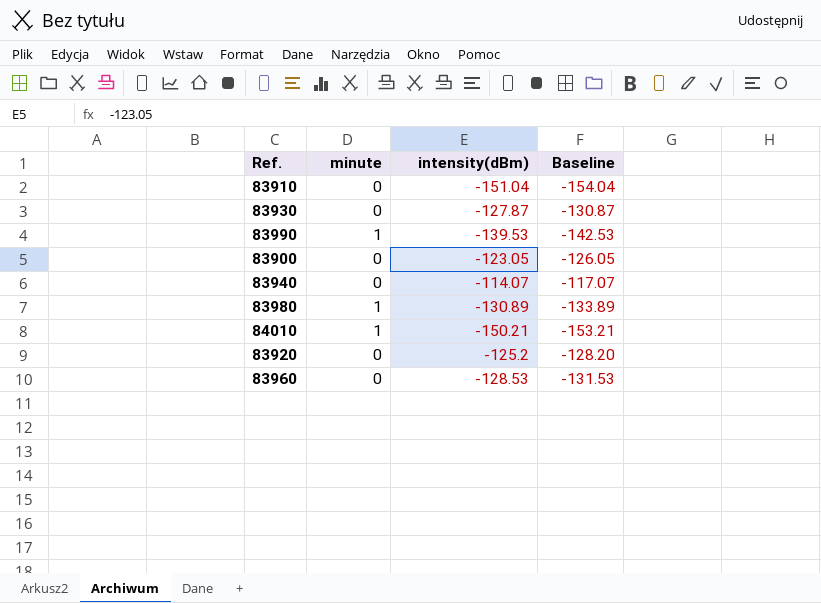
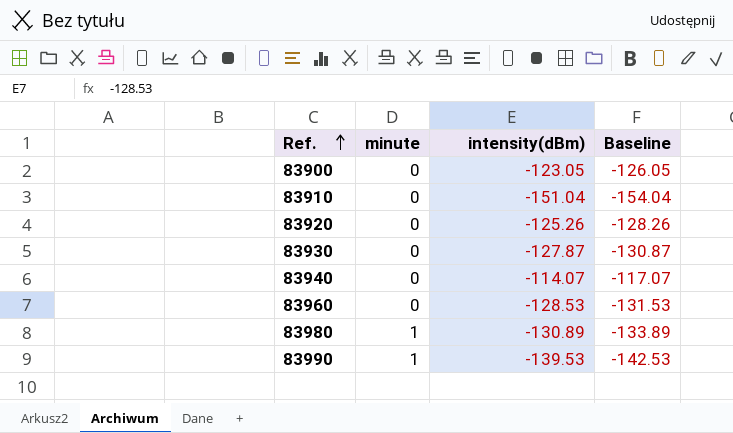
row order: none -> Ref. ascending
row 84010: 1 | -150.21 | -153.21 -> none
83920 | intensity(dBm): -125.2 -> -125.26
83920 | Baseline: -128.20 -> -128.26

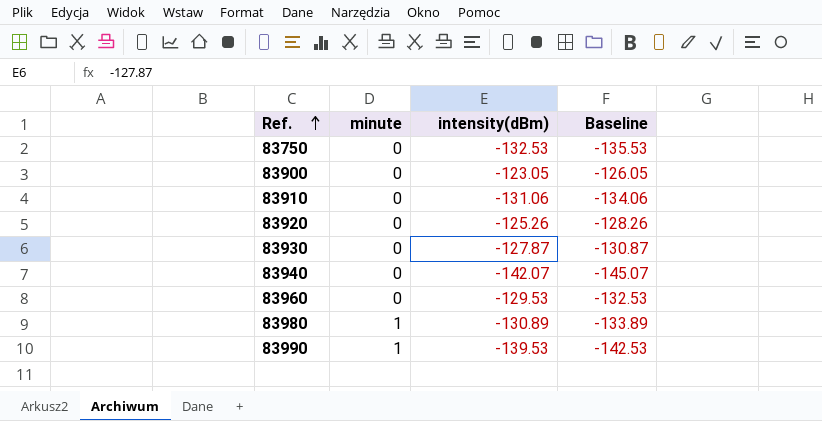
row 83750: none -> 0 | -132.53 | -135.53
83910 | intensity(dBm): -151.04 -> -131.06
83910 | Baseline: -154.04 -> -134.06
83940 | intensity(dBm): -114.07 -> -142.07
83940 | Baseline: -117.07 -> -145.07
83960 | intensity(dBm): -128.53 -> -129.53
83960 | Baseline: -131.53 -> -132.53

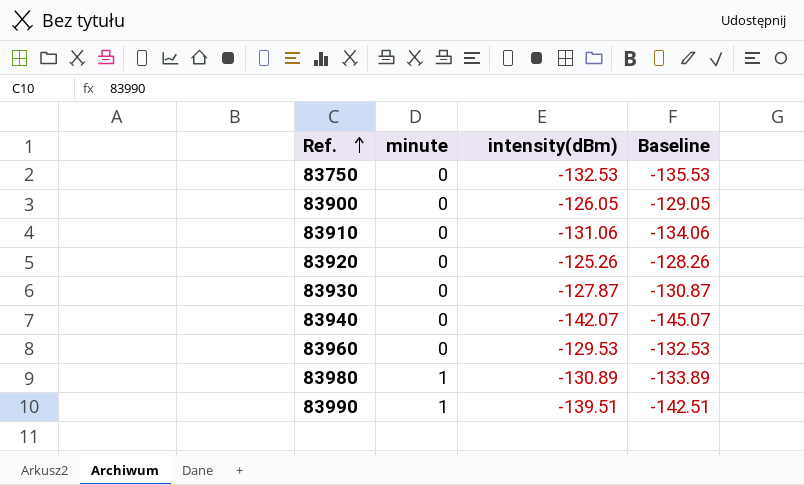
83900 | intensity(dBm): -123.05 -> -126.05
83900 | Baseline: -126.05 -> -129.05
83990 | intensity(dBm): -139.53 -> -139.51
83990 | Baseline: -142.53 -> -142.51

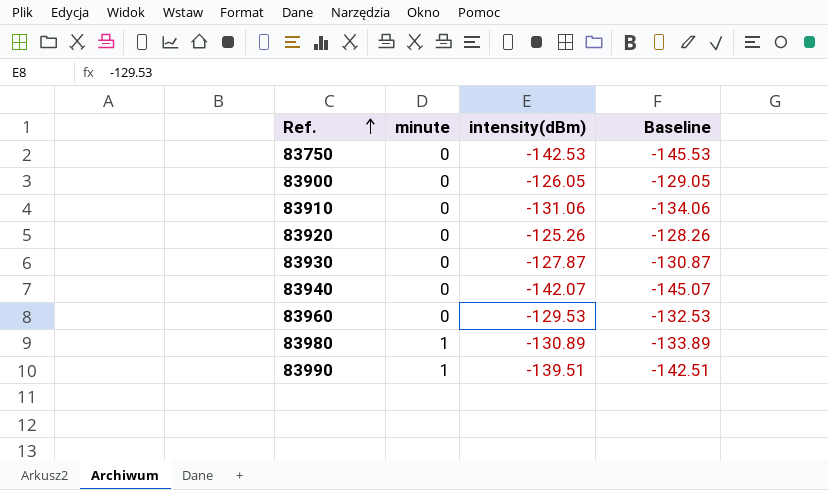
83750 | intensity(dBm): -132.53 -> -142.53
83750 | Baseline: -135.53 -> -145.53

